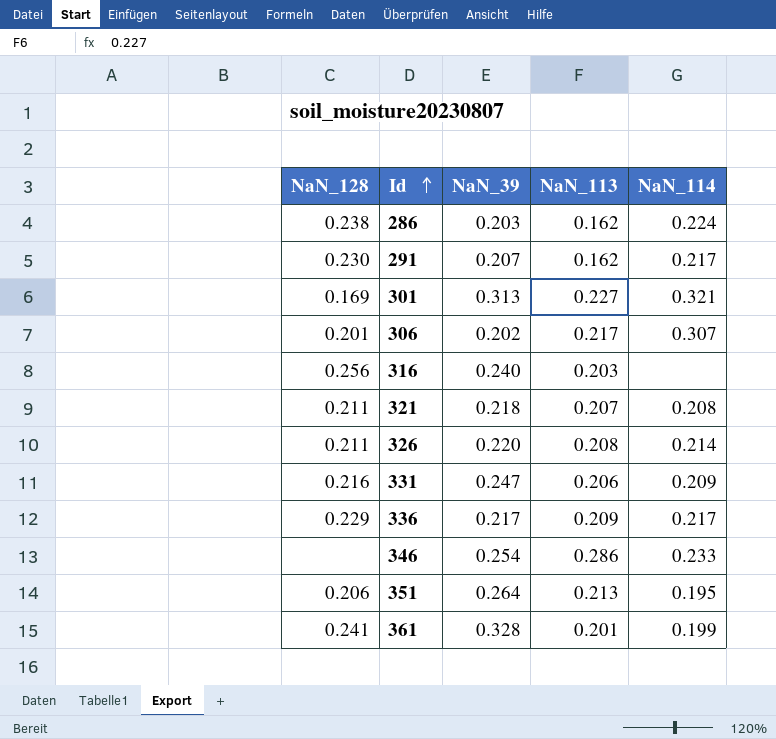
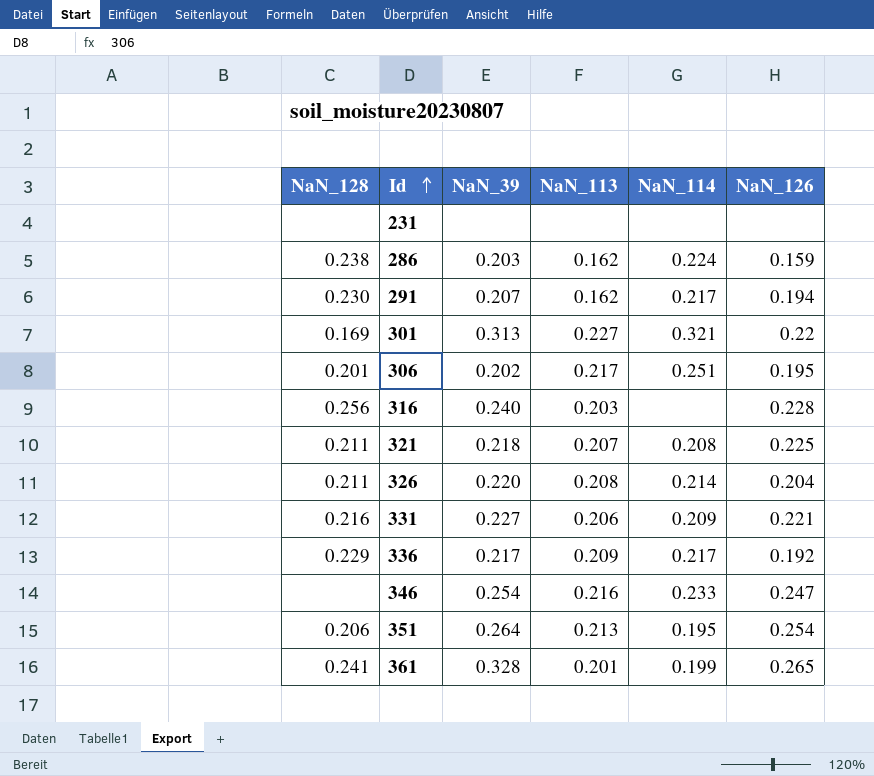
column NaN_126 | position: none -> 6
row 231: none -> none | none | none | none | none
306 | NaN_114: 0.307 -> 0.251
331 | NaN_39: 0.247 -> 0.227
346 | NaN_113: 0.286 -> 0.216

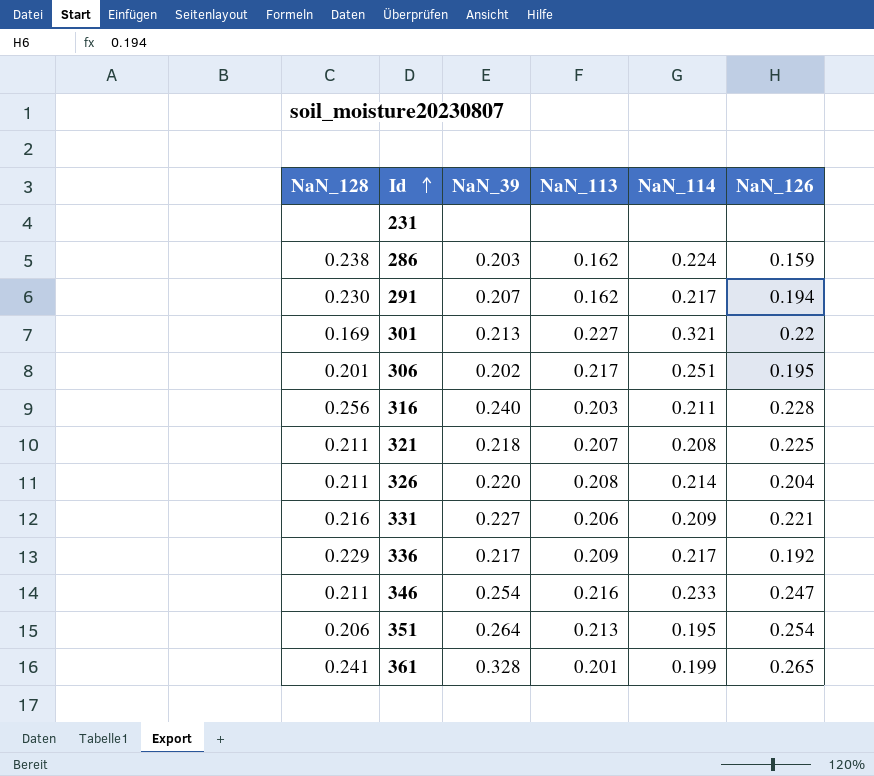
301 | NaN_39: 0.313 -> 0.213
316 | NaN_114: none -> 0.211
346 | NaN_128: none -> 0.211

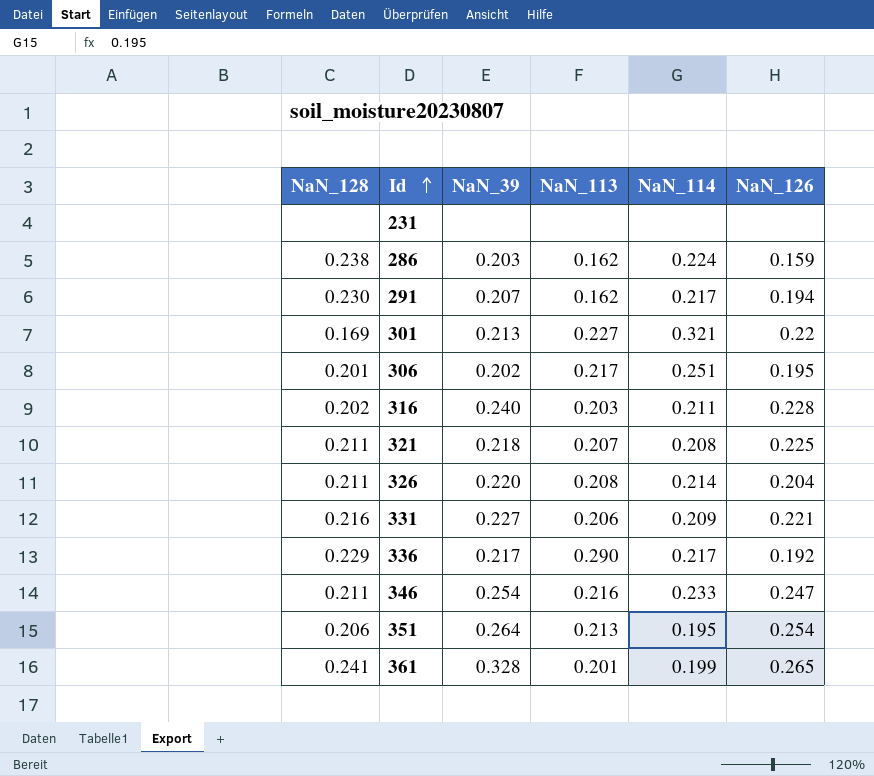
316 | NaN_128: 0.256 -> 0.202
336 | NaN_113: 0.209 -> 0.290

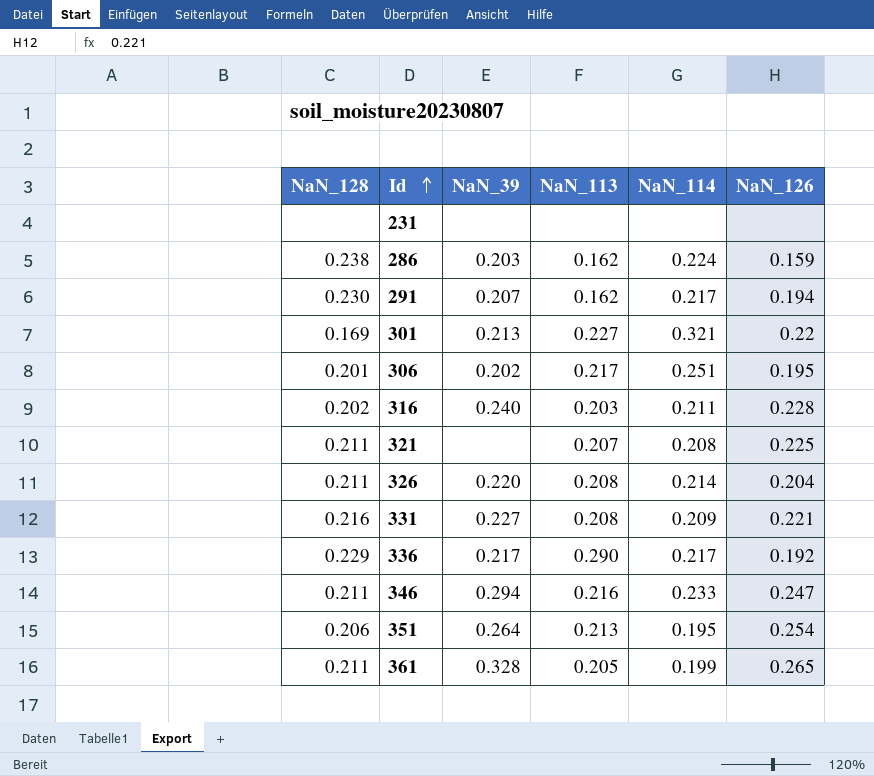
321 | NaN_39: 0.218 -> none
331 | NaN_113: 0.206 -> 0.208
346 | NaN_39: 0.254 -> 0.294
361 | NaN_128: 0.241 -> 0.211
361 | NaN_113: 0.201 -> 0.205

